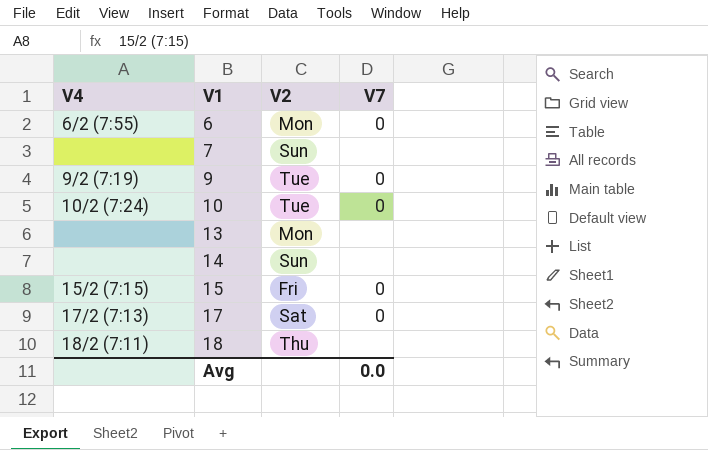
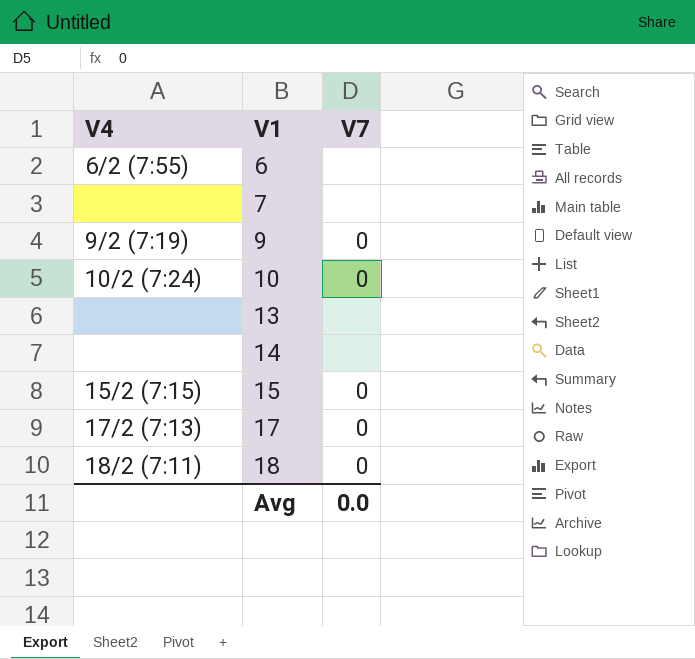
column V2 | position: 3 -> none
6 | V7: 0 -> none
18 | V7: none -> 0

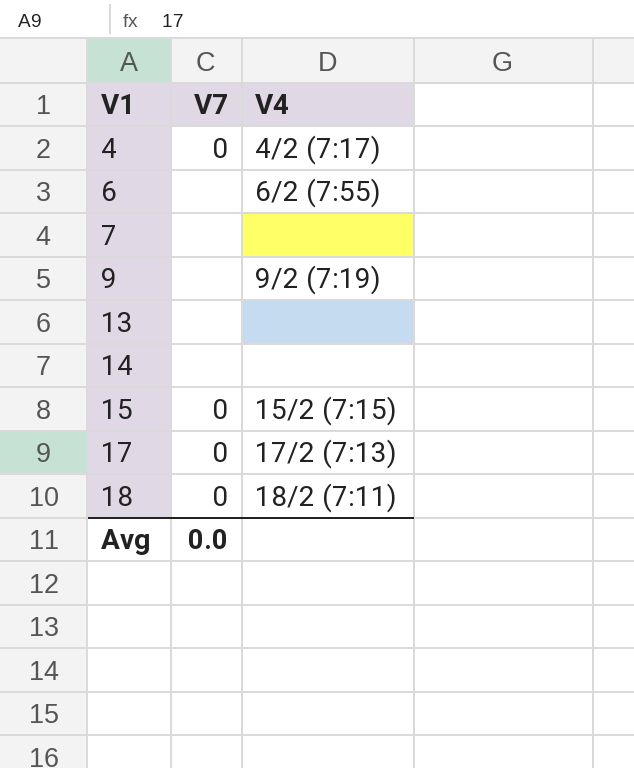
column V4 | position: 1 -> 3
row 10: 10/2 (7:24) | 0 -> none
row 4: none -> 0 | 4/2 (7:17)
9 | V7: 0 -> none

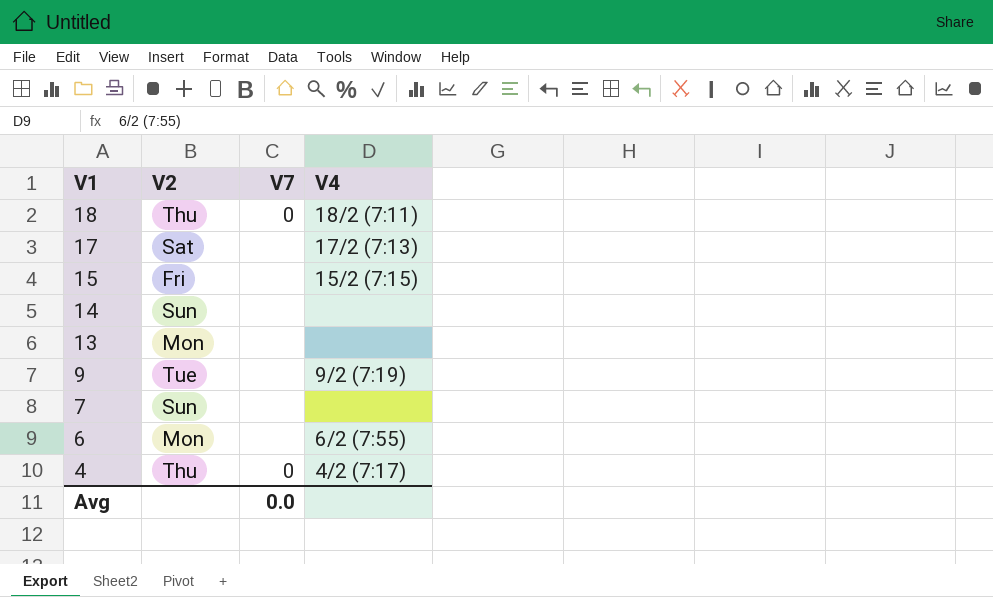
row order: V1 ascending -> V1 descending
column V2 | position: none -> 2
17 | V7: 0 -> none
15 | V7: 0 -> none

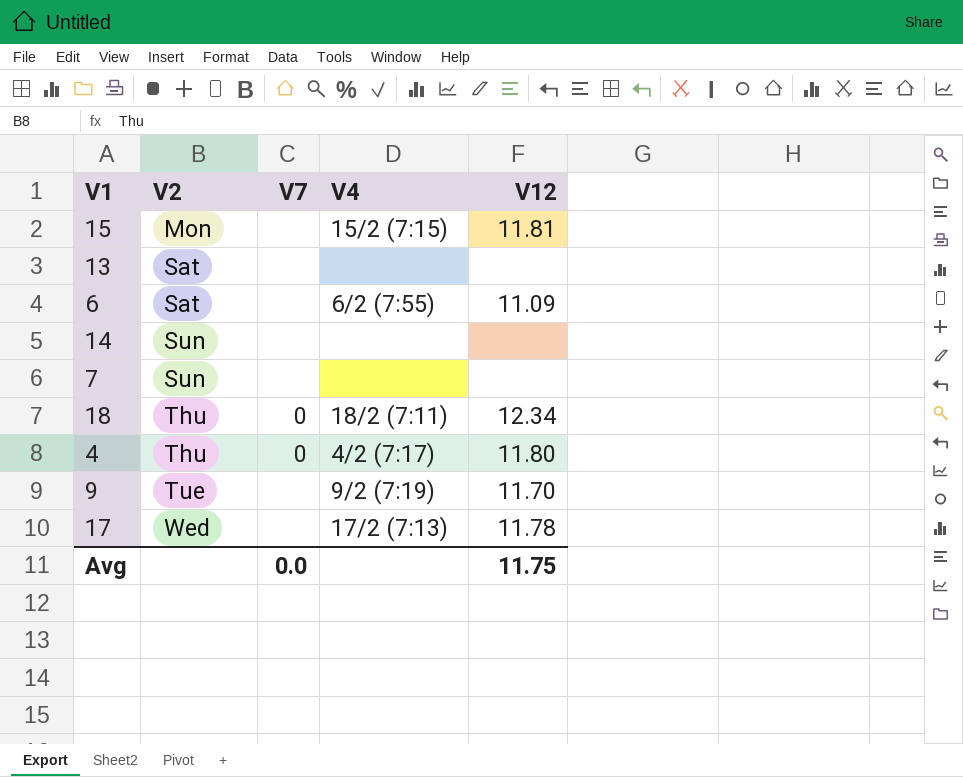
row order: V1 descending -> V2 ascending
column V12 | position: none -> 5
15 | V2: Fri -> Mon
13 | V2: Mon -> Sat
6 | V2: Mon -> Sat
17 | V2: Sat -> Wed

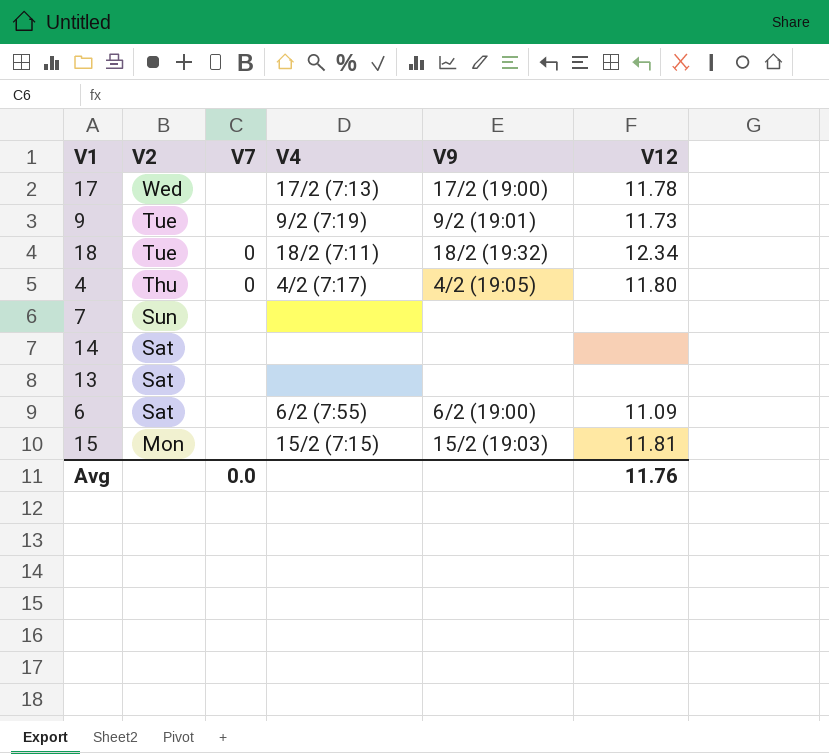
row order: V2 ascending -> V2 descending
column V9 | position: none -> 5
9 | V12: 11.70 -> 11.73
18 | V2: Thu -> Tue
14 | V2: Sun -> Sat
Avg | V12: 11.75 -> 11.76

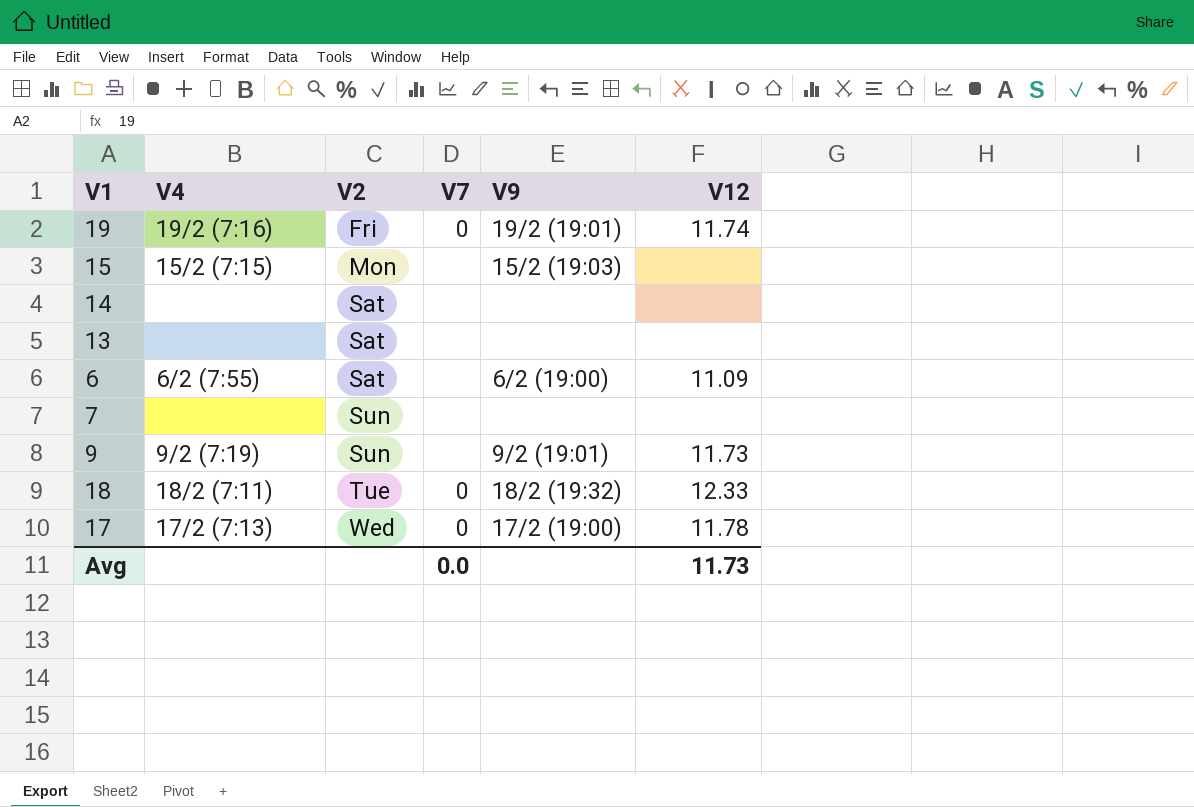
row order: V2 descending -> V2 ascending
column V4 | position: 4 -> 2
row 4: Thu | 0 | 4/2 (7:17) | 4/2 (19:05) | 11.80 -> none
row 19: none -> 19/2 (7:16) | Fri | 0 | 19/2 (19:01) | 11.74
15 | V12: 11.81 -> none
9 | V2: Tue -> Sun
18 | V12: 12.34 -> 12.33
17 | V7: none -> 0
Avg | V12: 11.76 -> 11.73

